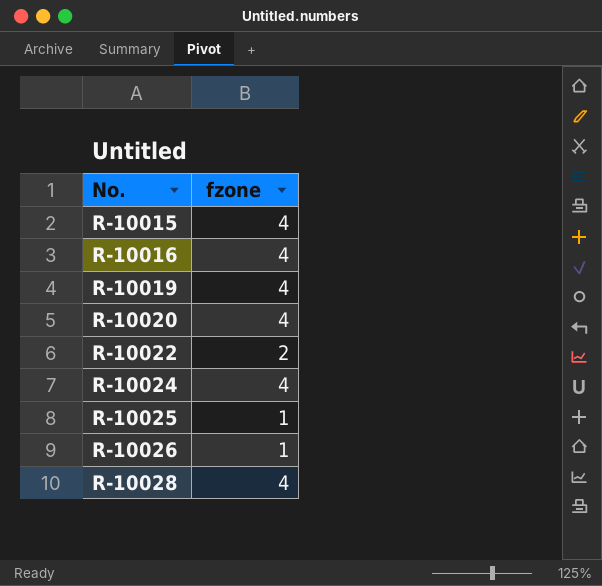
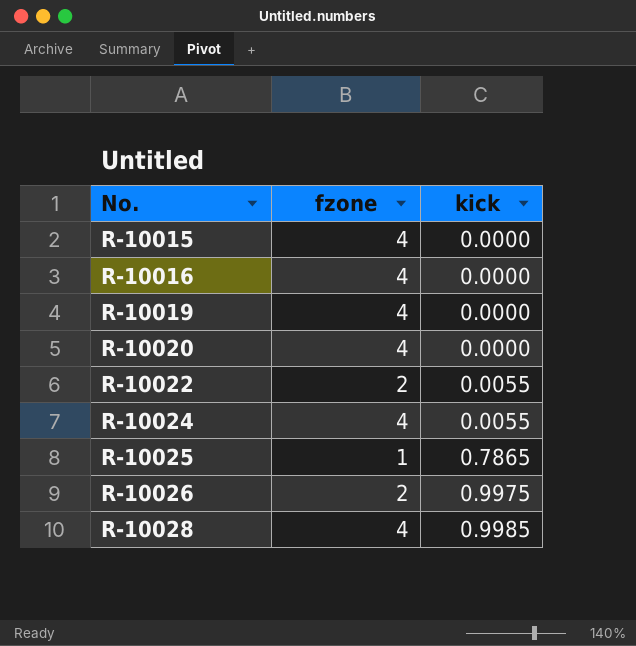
column kick | position: none -> 3
R-10026 | fzone: 1 -> 2

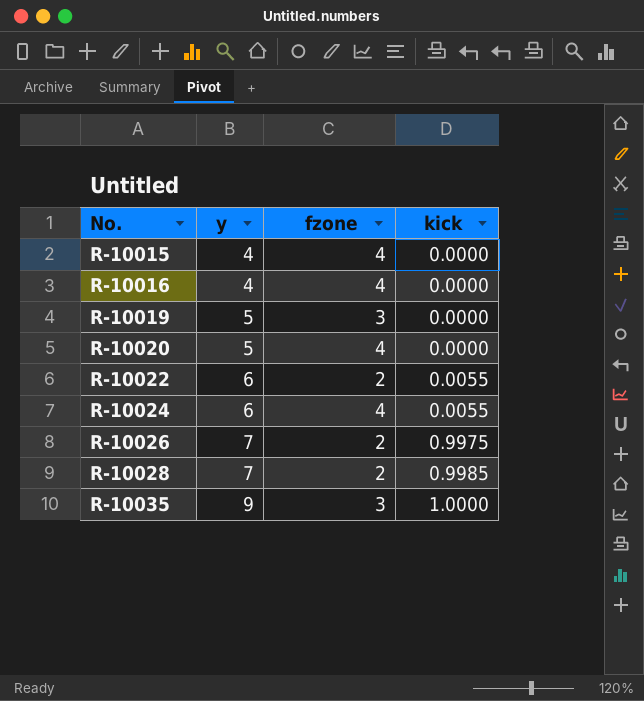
column y | position: none -> 2
row R-10025: 1 | 0.7865 -> none
R-10019 | fzone: 4 -> 3
R-10028 | fzone: 4 -> 2
row R-10035: none -> 9 | 3 | 1.0000

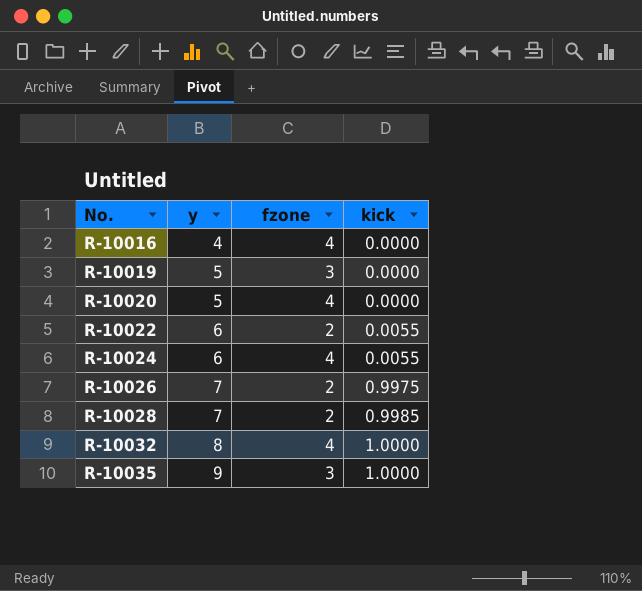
row R-10015: 4 | 4 | 0.0000 -> none
row R-10032: none -> 8 | 4 | 1.0000

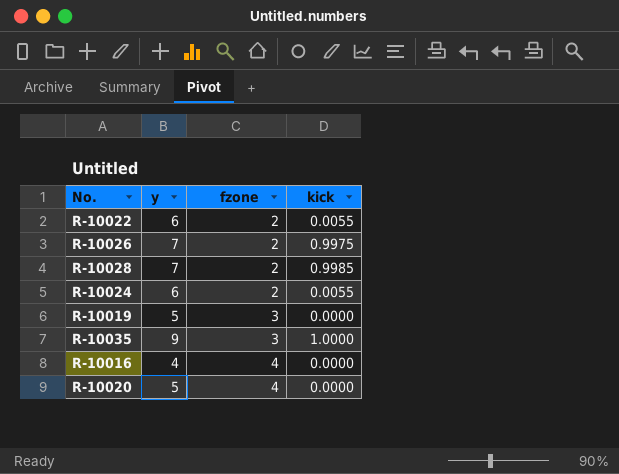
row order: No. ascending -> fzone ascending
row R-10032: 8 | 4 | 1.0000 -> none
R-10024 | fzone: 4 -> 2

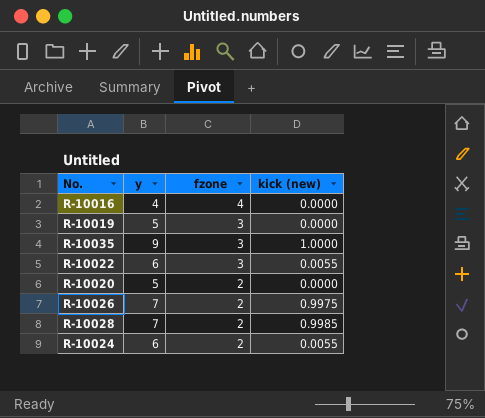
row order: fzone ascending -> fzone descending
column name: kick -> kick (new)
R-10022 | fzone: 2 -> 3
R-10020 | fzone: 4 -> 2

